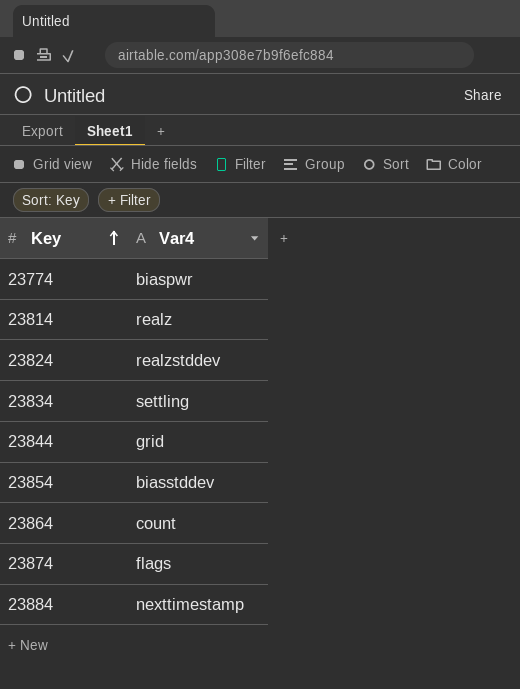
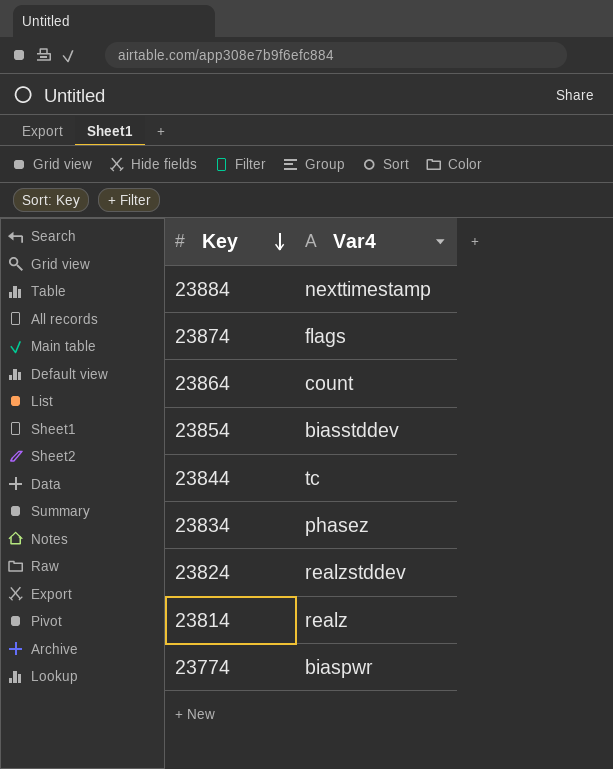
row order: Key ascending -> Key descending
23844 | Var4: grid -> tc
23834 | Var4: settling -> phasez

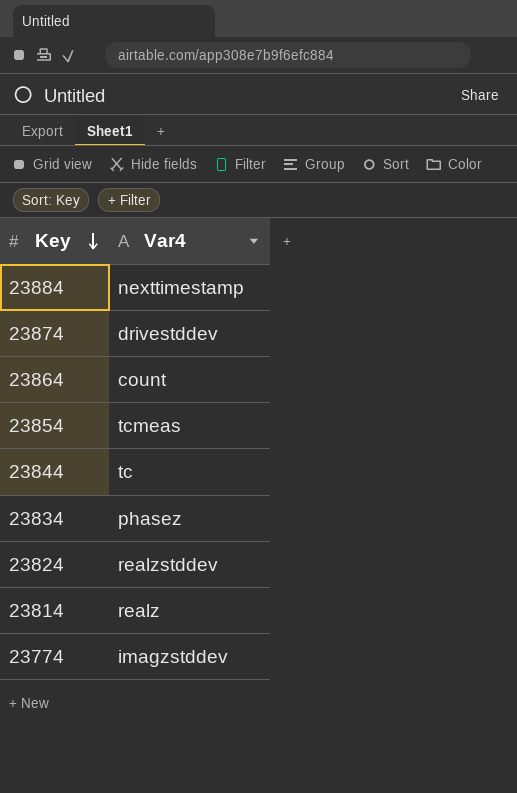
23874 | Var4: flags -> drivestddev
23854 | Var4: biasstddev -> tcmeas
23774 | Var4: biaspwr -> imagzstddev

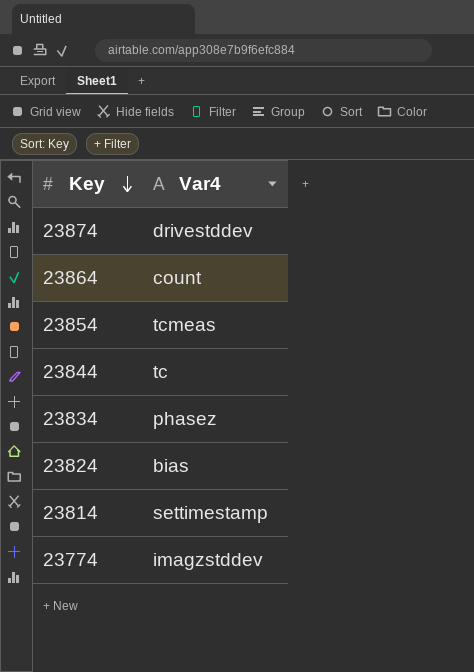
row 23884: nexttimestamp -> none
23824 | Var4: realzstddev -> bias
23814 | Var4: realz -> settimestamp

